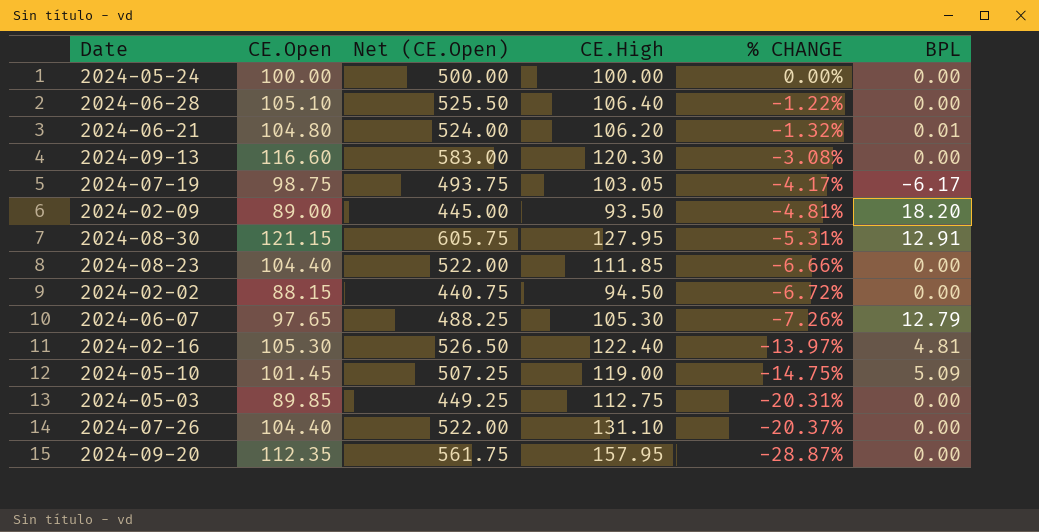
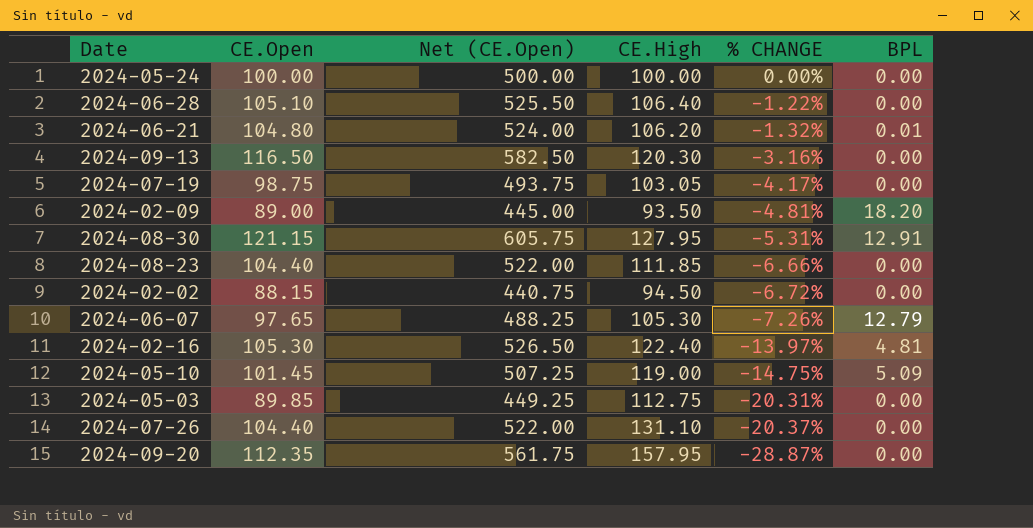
2024-09-13 | CE.Open: 116.60 -> 116.50
2024-09-13 | Net (CE.Open): 583.00 -> 582.50
2024-09-13 | % CHANGE: -3.08% -> -3.16%
2024-07-19 | BPL: -6.17 -> 0.00

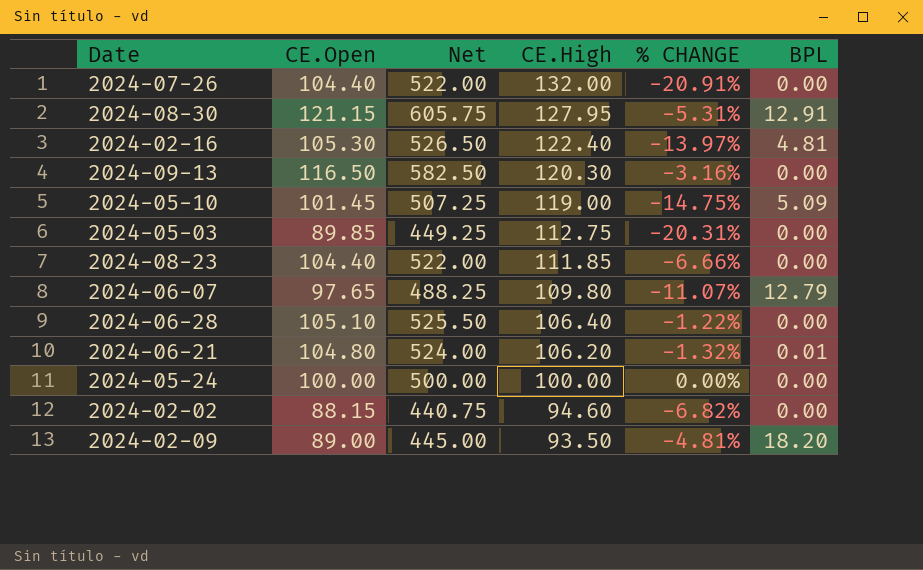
row order: % CHANGE descending -> CE.High descending
column name: Net (CE.Open) -> Net
row 2024-07-19: 98.75 | 493.75 | 103.05 | -4.17% | 0.00 -> none
row 2024-09-20: 112.35 | 561.75 | 157.95 | -28.87% | 0.00 -> none
2024-07-26 | CE.High: 131.10 -> 132.00
2024-07-26 | % CHANGE: -20.37% -> -20.91%
2024-06-07 | CE.High: 105.30 -> 109.80
2024-06-07 | % CHANGE: -7.26% -> -11.07%
2024-02-02 | CE.High: 94.50 -> 94.60
2024-02-02 | % CHANGE: -6.72% -> -6.82%

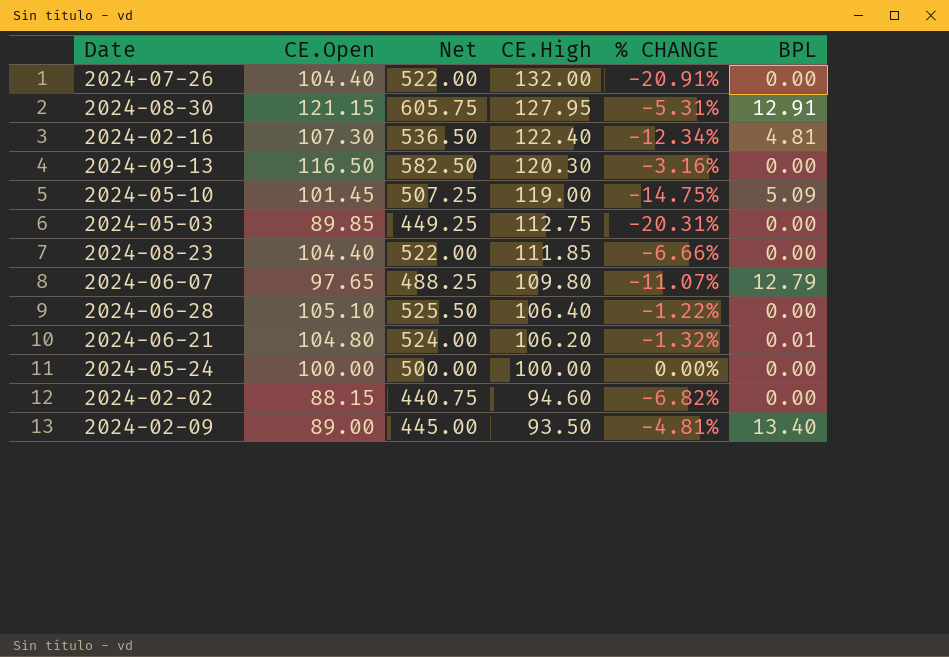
2024-02-16 | CE.Open: 105.30 -> 107.30
2024-02-16 | Net: 526.50 -> 536.50
2024-02-16 | % CHANGE: -13.97% -> -12.34%
2024-02-09 | BPL: 18.20 -> 13.40

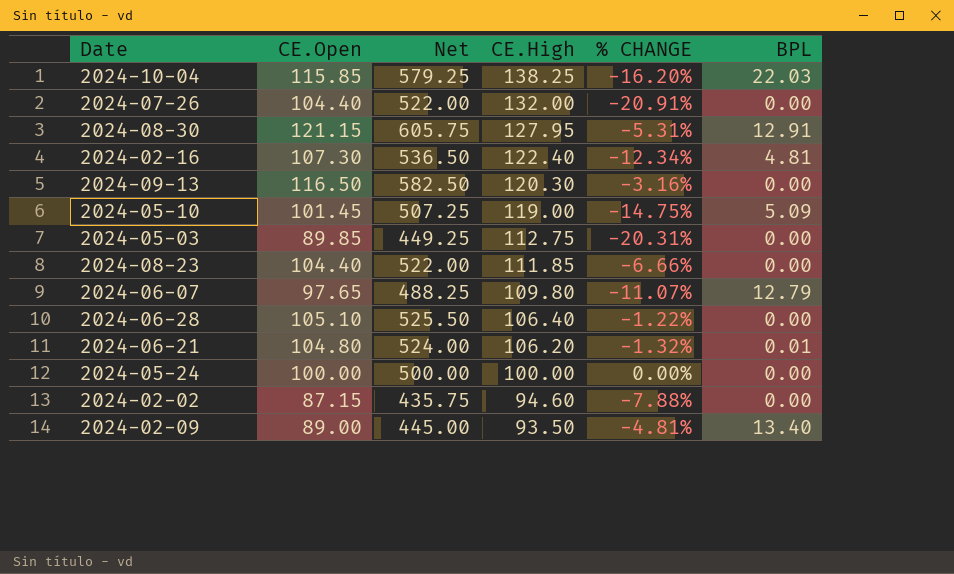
row 2024-10-04: none -> 115.85 | 579.25 | 138.25 | -16.20% | 22.03
2024-02-02 | CE.Open: 88.15 -> 87.15
2024-02-02 | Net: 440.75 -> 435.75
2024-02-02 | % CHANGE: -6.82% -> -7.88%

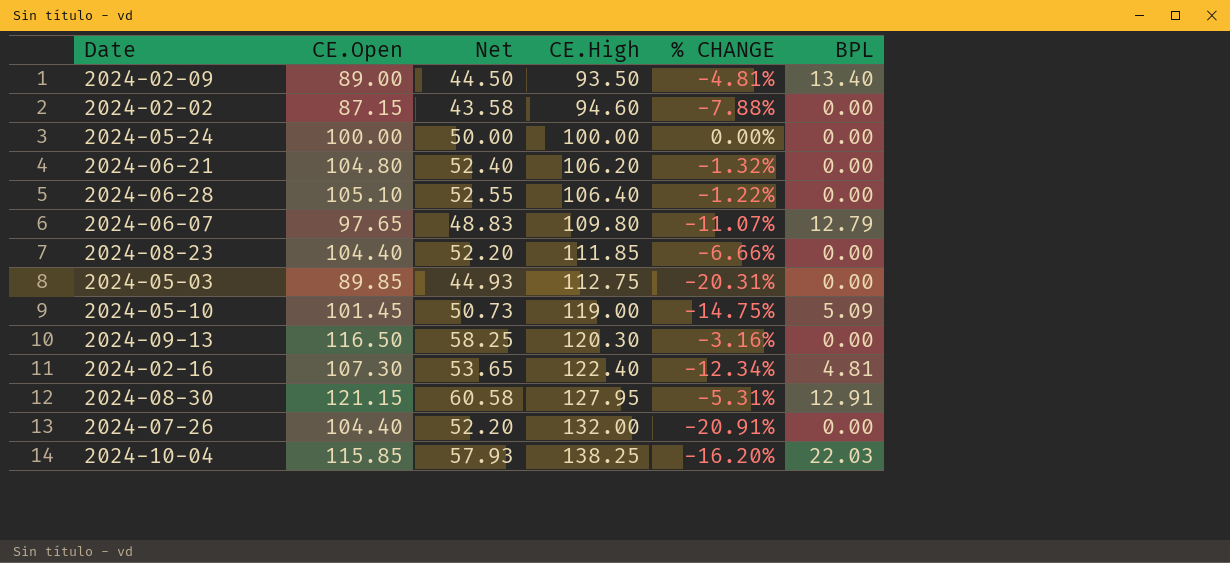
row order: CE.High descending -> CE.High ascending
column Net | formula: [CE.Open] * 5 -> [CE.Open] * 0.5
2024-06-21 | BPL: 0.01 -> 0.00

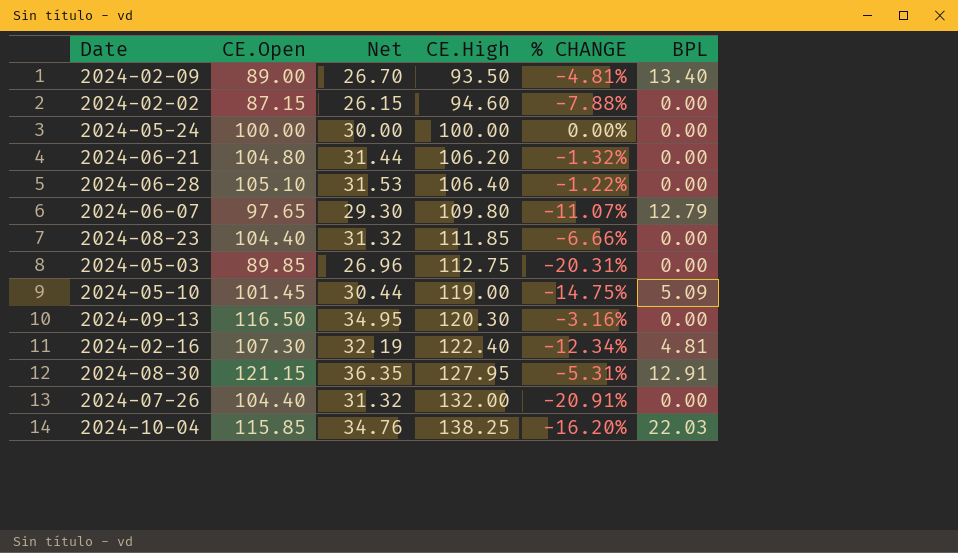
column Net | formula: [CE.Open] * 0.5 -> [CE.Open] * 0.3

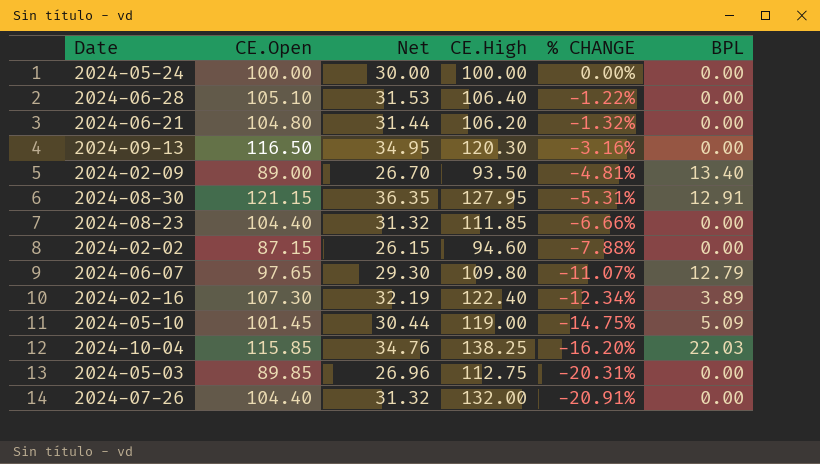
row order: CE.High ascending -> % CHANGE descending
2024-02-16 | BPL: 4.81 -> 3.89

